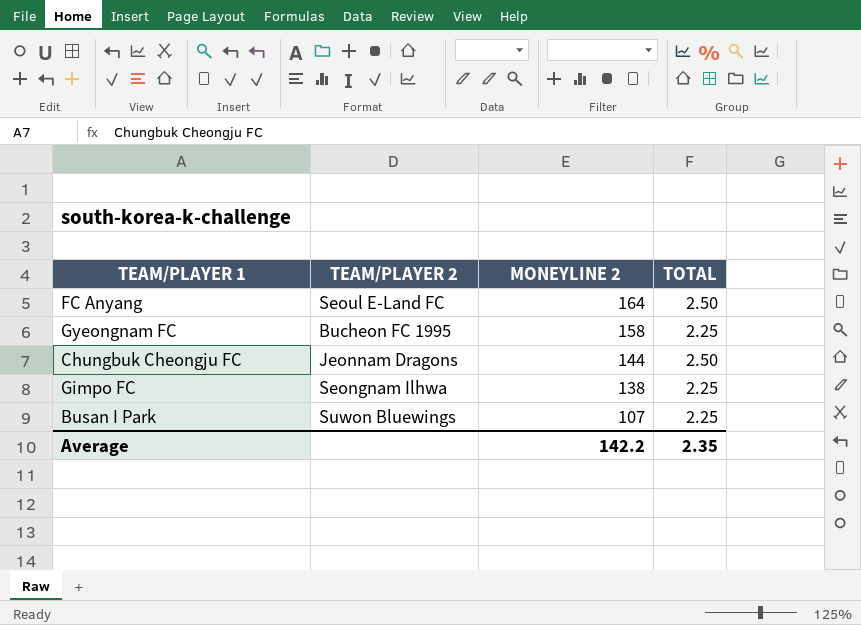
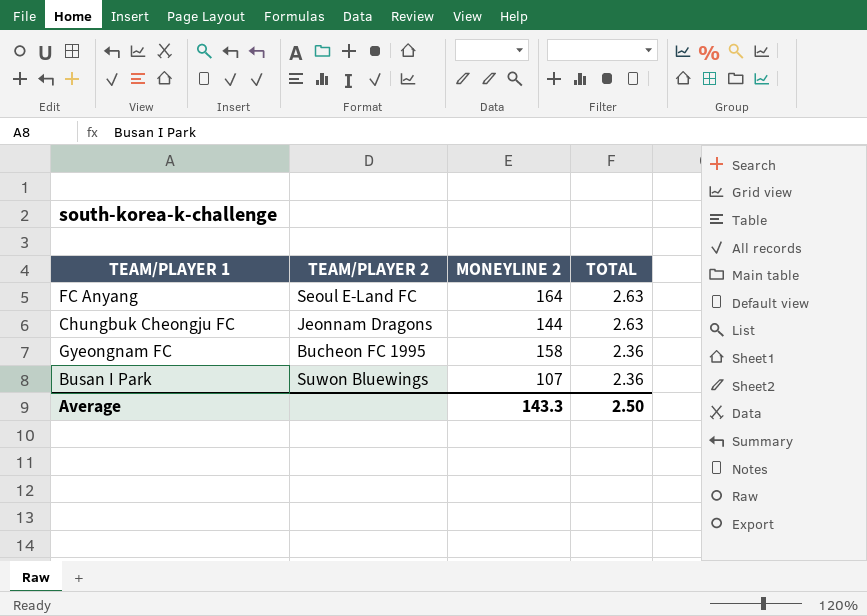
row order: MONEYLINE 2 descending -> TOTAL descending
row Gimpo FC: Seongnam Ilhwa | 138 | 2.25 -> none
FC Anyang | TOTAL: 2.50 -> 2.63
Chungbuk Cheongju FC | TOTAL: 2.50 -> 2.63
Gyeongnam FC | TOTAL: 2.25 -> 2.36
Busan I Park | TOTAL: 2.25 -> 2.36
Average | MONEYLINE 2: 142.2 -> 143.3
Average | TOTAL: 2.35 -> 2.50

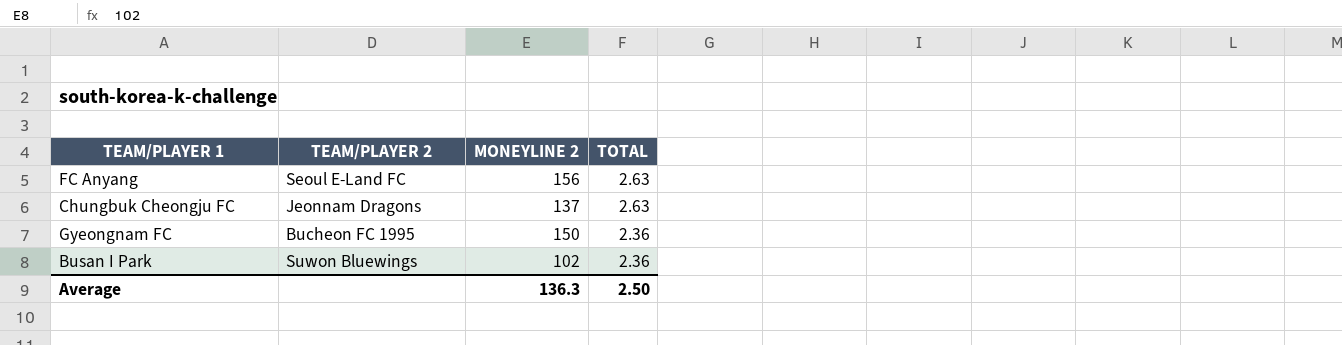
FC Anyang | MONEYLINE 2: 164 -> 156
Chungbuk Cheongju FC | MONEYLINE 2: 144 -> 137
Gyeongnam FC | MONEYLINE 2: 158 -> 150
Busan I Park | MONEYLINE 2: 107 -> 102
Average | MONEYLINE 2: 143.3 -> 136.3

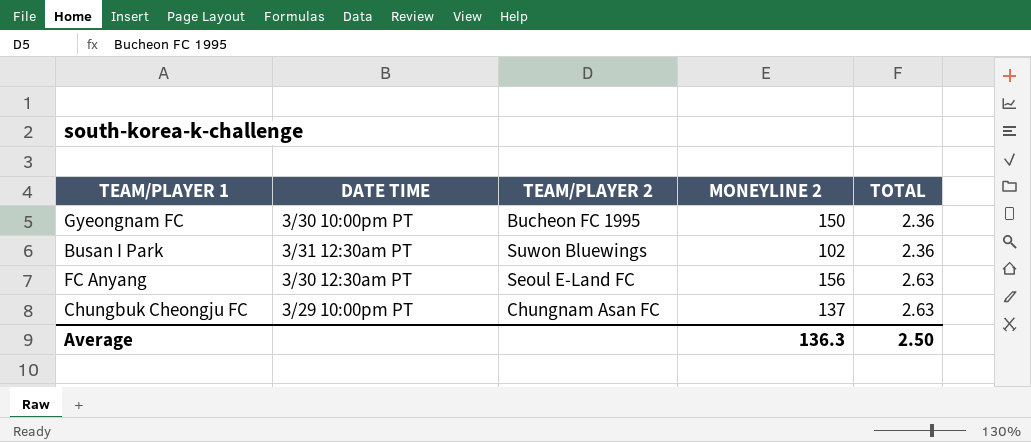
row order: TOTAL descending -> TOTAL ascending
column DATE TIME | position: none -> 2
Chungbuk Cheongju FC | TEAM/PLAYER 2: Jeonnam Dragons -> Chungnam Asan FC

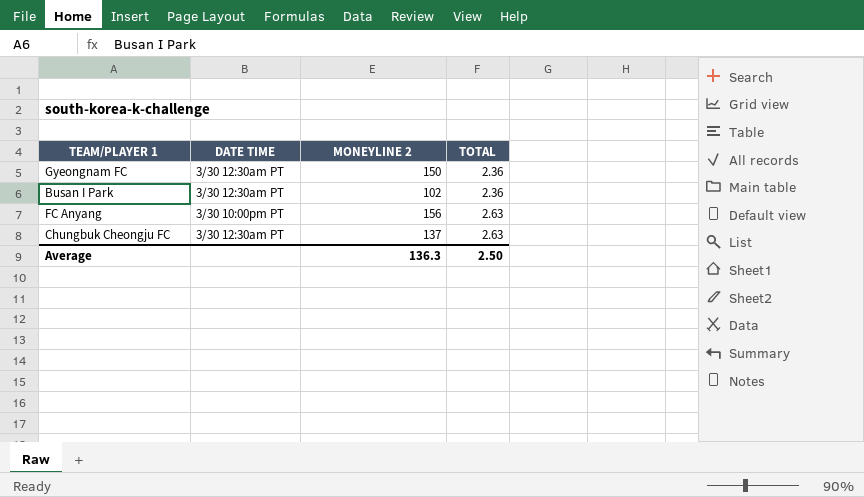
column TEAM/PLAYER 2 | position: 3 -> none
Gyeongnam FC | DATE TIME: 3/30 10:00pm PT -> 3/30 12:30am PT
Busan I Park | DATE TIME: 3/31 12:30am PT -> 3/30 12:30am PT
FC Anyang | DATE TIME: 3/30 12:30am PT -> 3/30 10:00pm PT
Chungbuk Cheongju FC | DATE TIME: 3/29 10:00pm PT -> 3/30 12:30am PT

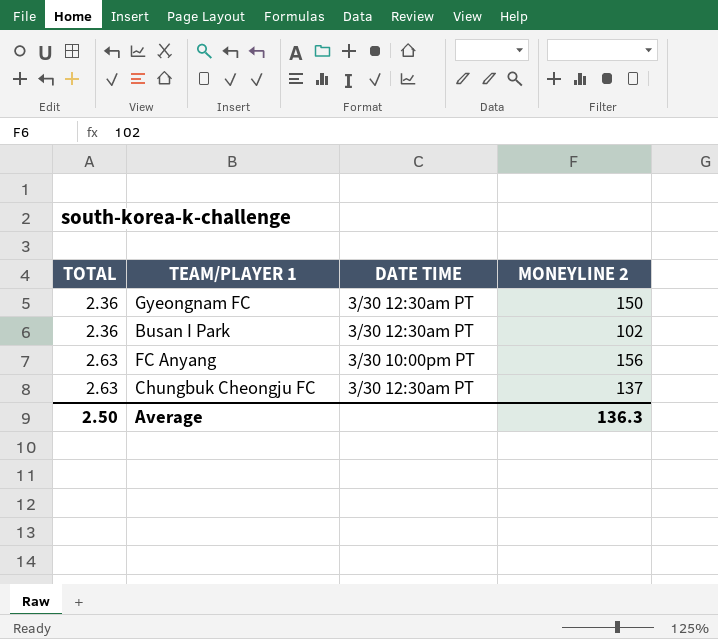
column TOTAL | position: 4 -> 1

